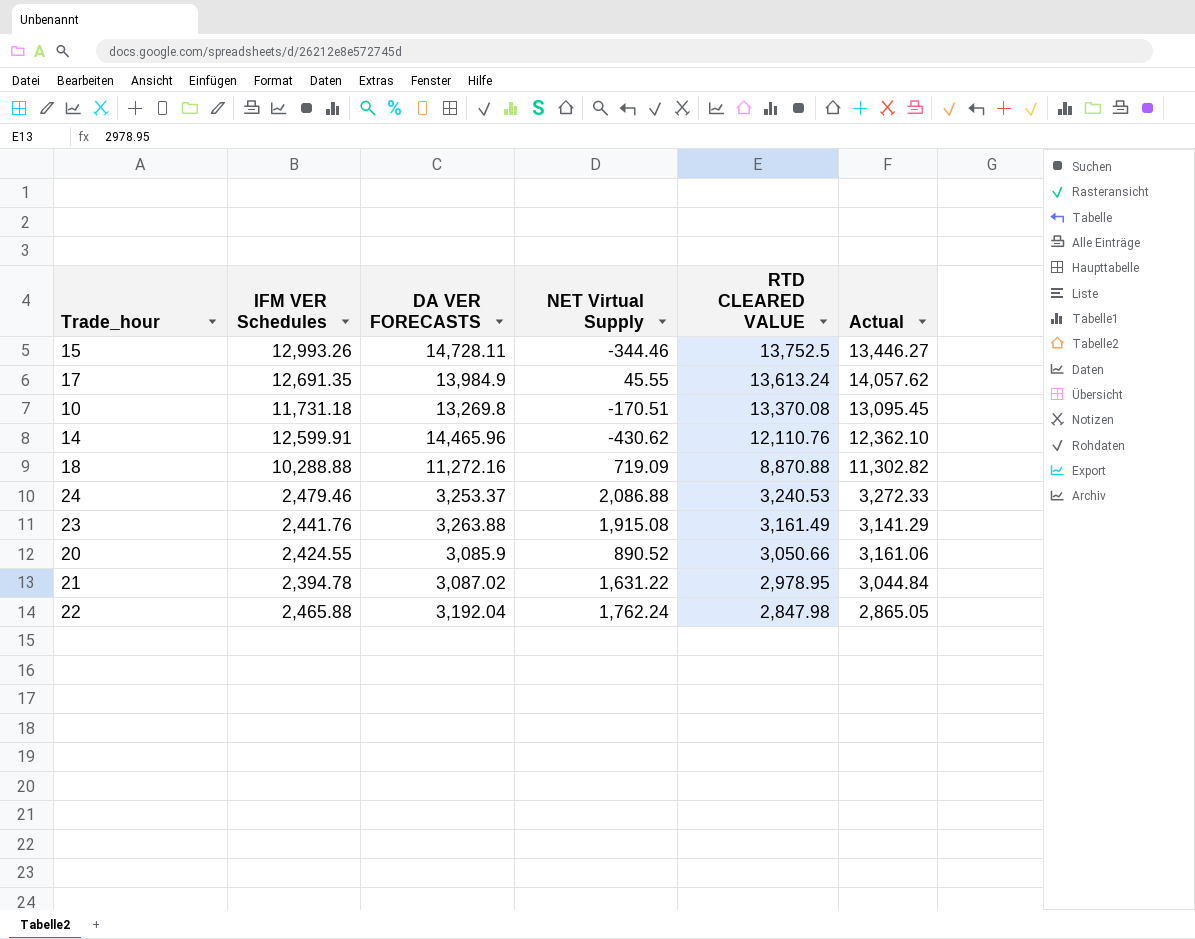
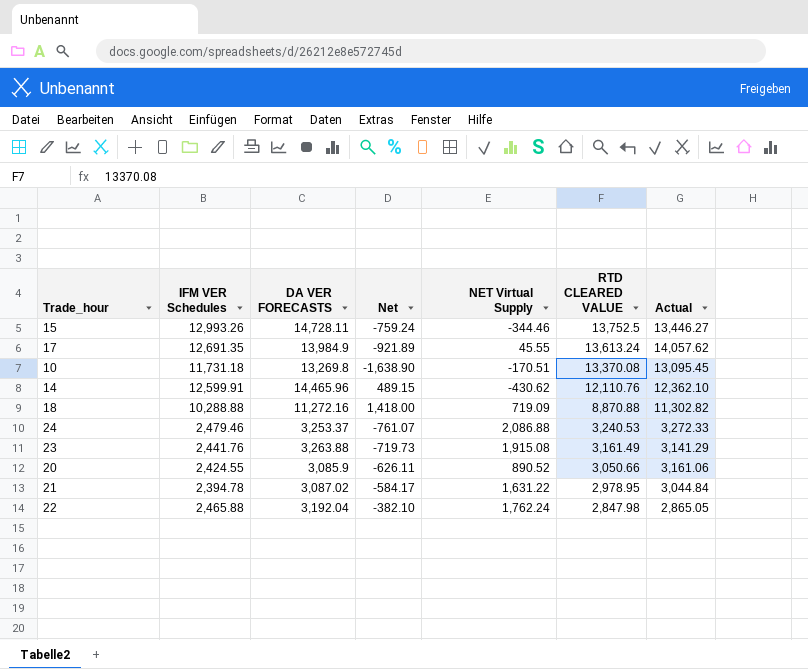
column Net | formula: none -> [IFM VER Schedules] - [RTD CLEARED VALUE]

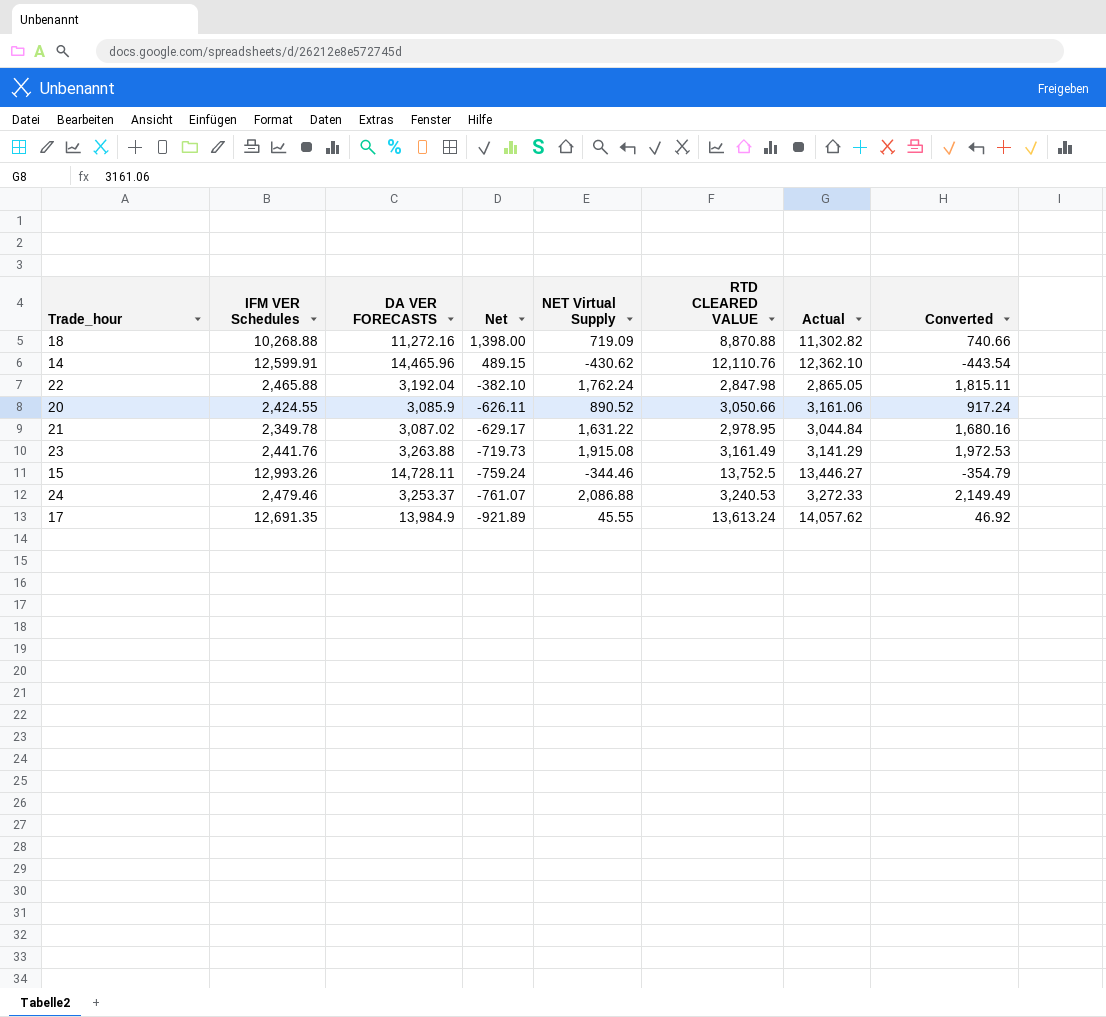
row order: RTD CLEARED VALUE descending -> Net descending
column Converted | formula: none -> [NET Virtual Supply] * 1.03
row 10: 11,731.18 | 13,269.8 | -1,638.90 | -170.51 | 13,370.08 | 13,095.45 -> none
18 | IFM VER Schedules: 10,288.88 -> 10,268.88
18 | Net: 1,418.00 -> 1,398.00
21 | IFM VER Schedules: 2,394.78 -> 2,349.78
21 | Net: -584.17 -> -629.17

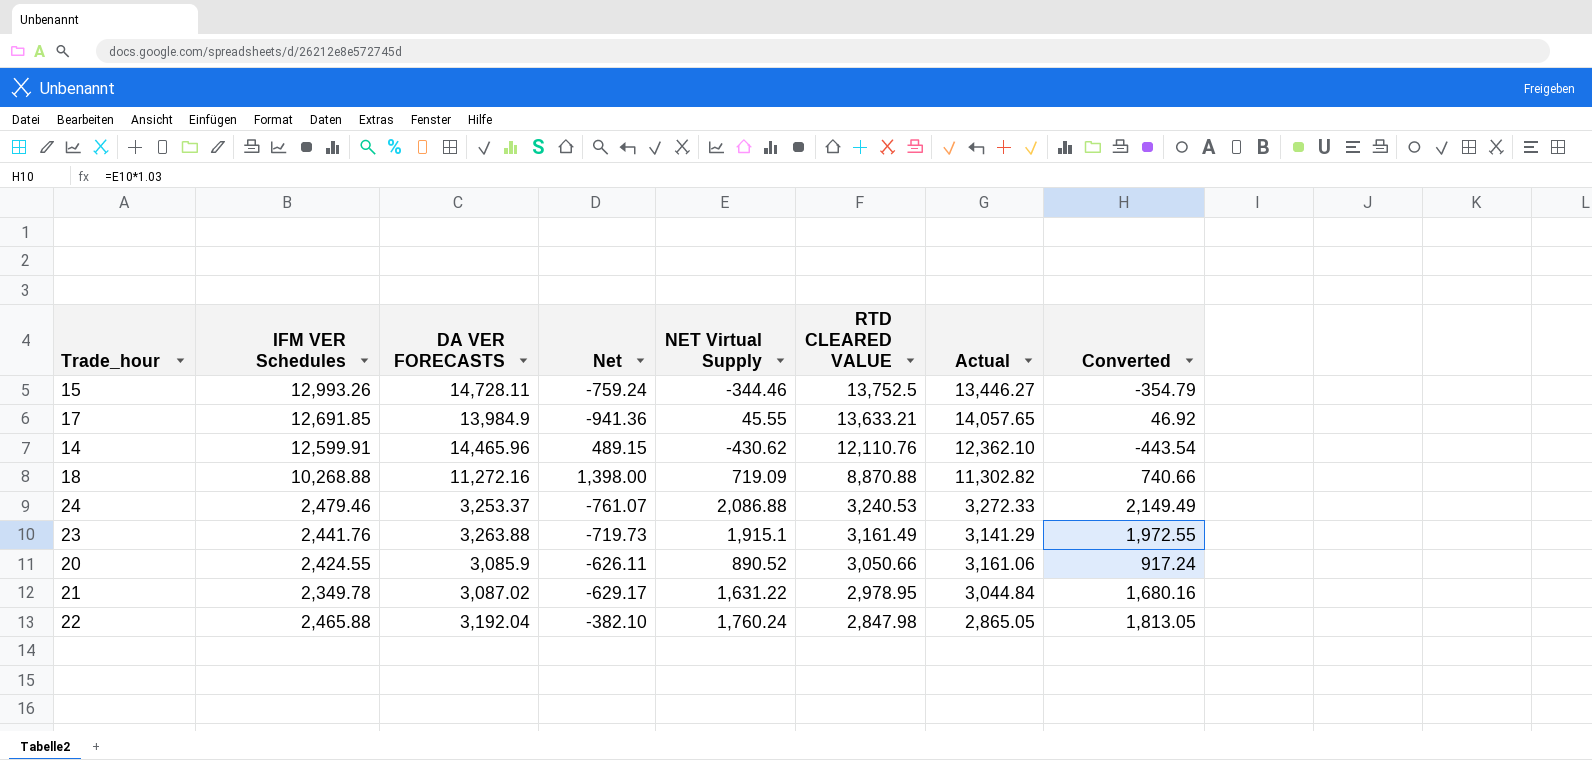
row order: Net descending -> RTD CLEARED VALUE descending
17 | IFM VER Schedules: 12,691.35 -> 12,691.85
17 | Net: -921.89 -> -941.36
17 | RTD CLEARED VALUE: 13,613.24 -> 13,633.21
17 | Actual: 14,057.62 -> 14,057.65
23 | NET Virtual Supply: 1,915.08 -> 1,915.1
23 | Converted: 1,972.53 -> 1,972.55
22 | NET Virtual Supply: 1,762.24 -> 1,760.24
22 | Converted: 1,815.11 -> 1,813.05

